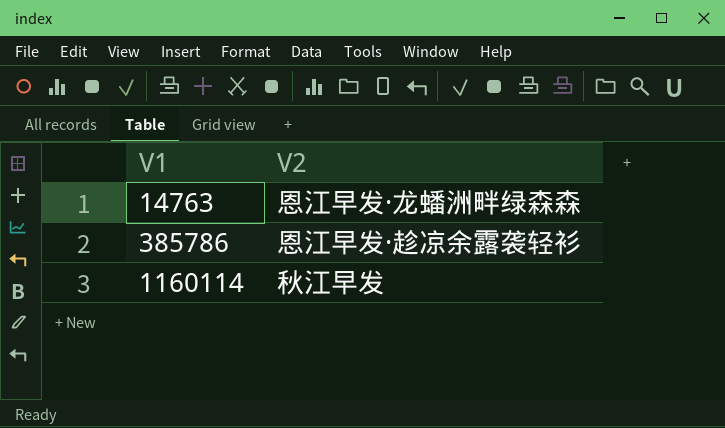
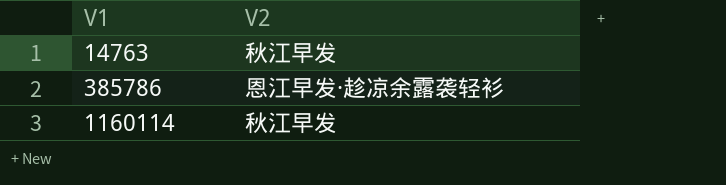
14763 | V2: 恩江早发·龙蟠洲畔绿森森 -> 秋江早发

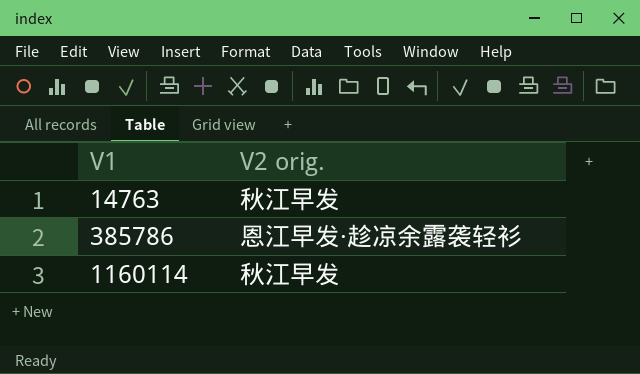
column name: V2 -> V2 orig.

